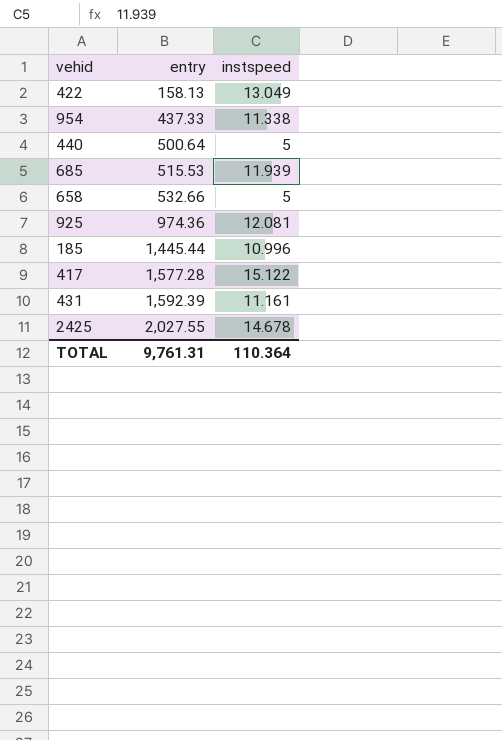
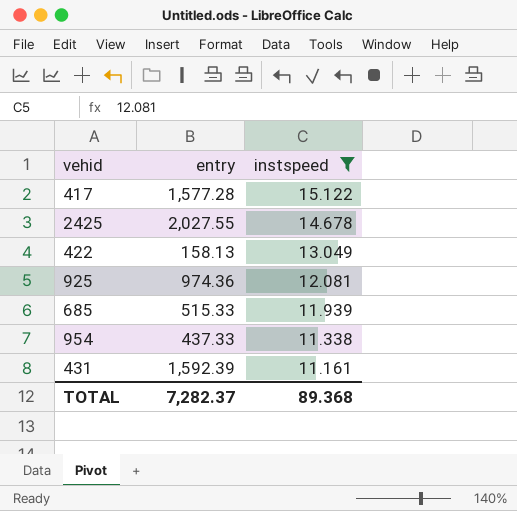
filter: none -> instspeed >= 11.161
row order: entry ascending -> instspeed descending
685 | entry: 515.53 -> 515.33
TOTAL | entry: 9,761.31 -> 7,282.37
TOTAL | instspeed: 110.364 -> 89.368

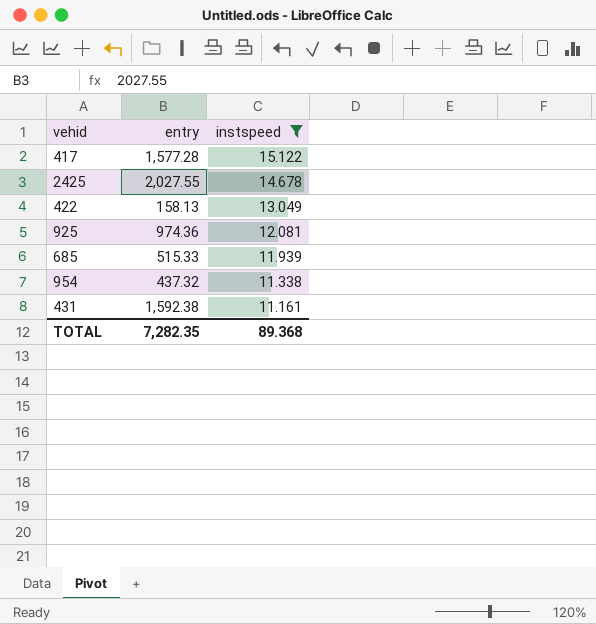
954 | entry: 437.33 -> 437.32
431 | entry: 1,592.39 -> 1,592.38
TOTAL | entry: 7,282.37 -> 7,282.35

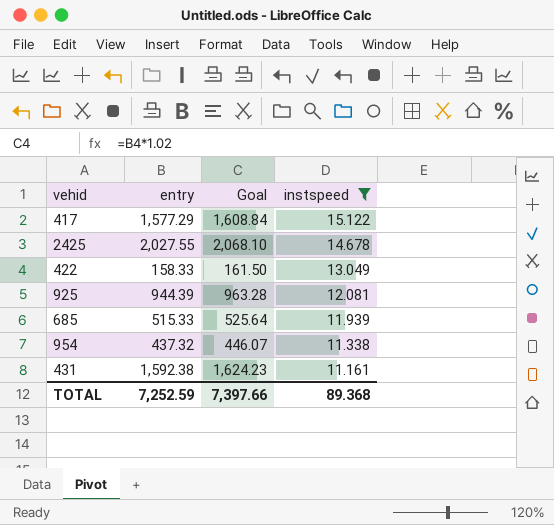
column Goal | formula: none -> [entry] * 1.02
417 | entry: 1,577.28 -> 1,577.29
422 | entry: 158.13 -> 158.33
925 | entry: 974.36 -> 944.39
TOTAL | entry: 7,282.35 -> 7,252.59

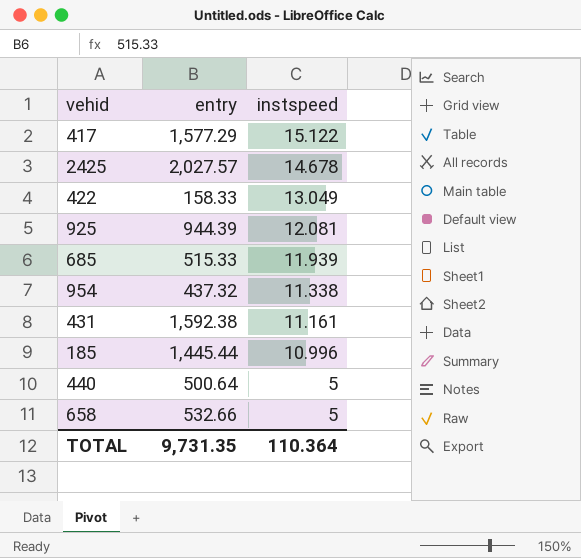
filter: instspeed >= 11.161 -> none
column Goal | formula: [entry] * 1.02 -> none
2425 | entry: 2,027.55 -> 2,027.57
TOTAL | entry: 7,252.59 -> 9,731.35
TOTAL | instspeed: 89.368 -> 110.364

